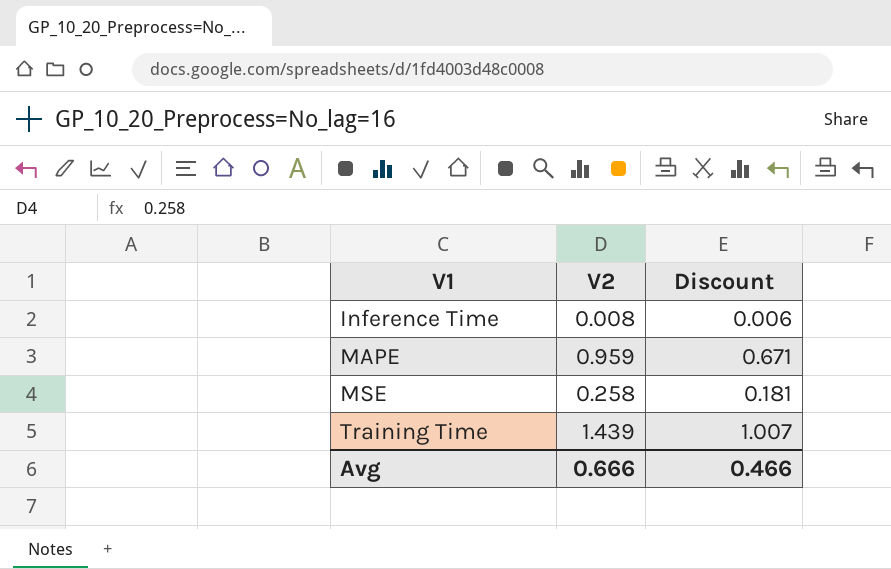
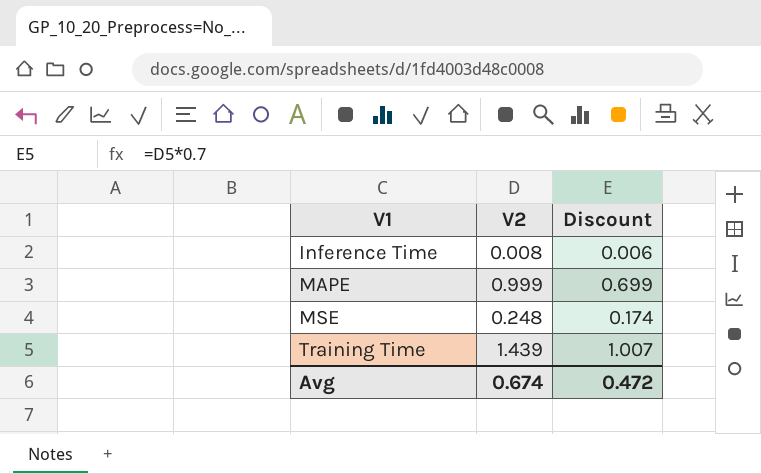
MAPE | V2: 0.959 -> 0.999
MAPE | Discount: 0.671 -> 0.699
MSE | V2: 0.258 -> 0.248
MSE | Discount: 0.181 -> 0.174
Avg | V2: 0.666 -> 0.674
Avg | Discount: 0.466 -> 0.472

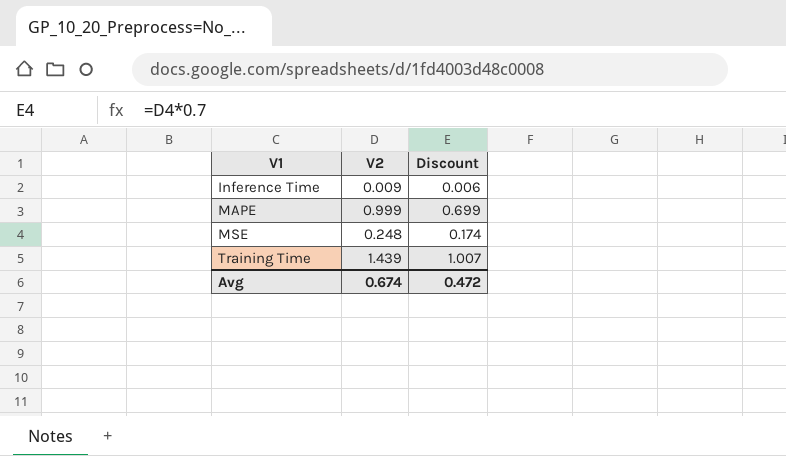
Inference Time | V2: 0.008 -> 0.009

